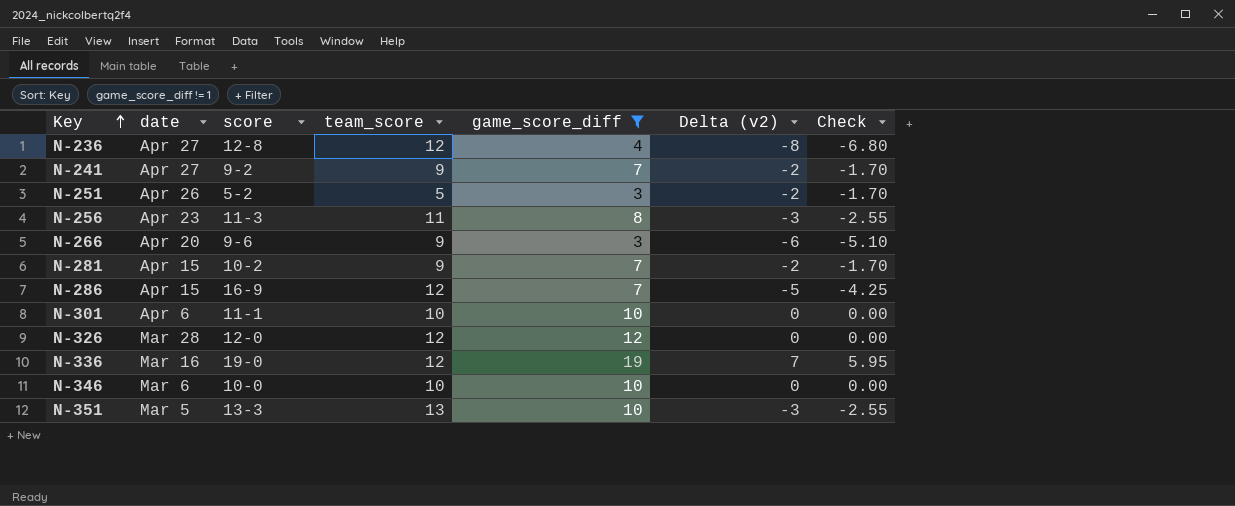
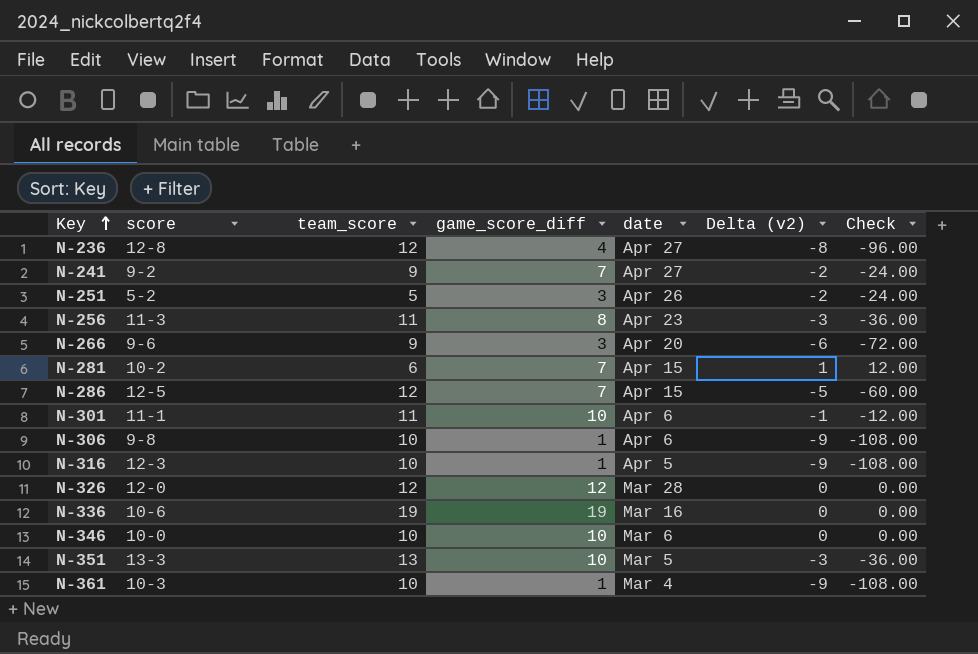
filter: game_score_diff != 1 -> none
column date | position: 2 -> 5
column Check | formula: [Delta (v2)] * 0.85 -> [Delta (v2)] * 12
N-281 | team_score: 9 -> 6
N-281 | Delta (v2): -2 -> 1
N-286 | score: 16-9 -> 12-5
N-301 | team_score: 10 -> 11
N-301 | Delta (v2): 0 -> -1
N-336 | score: 19-0 -> 10-6
N-336 | team_score: 12 -> 19
N-336 | Delta (v2): 7 -> 0

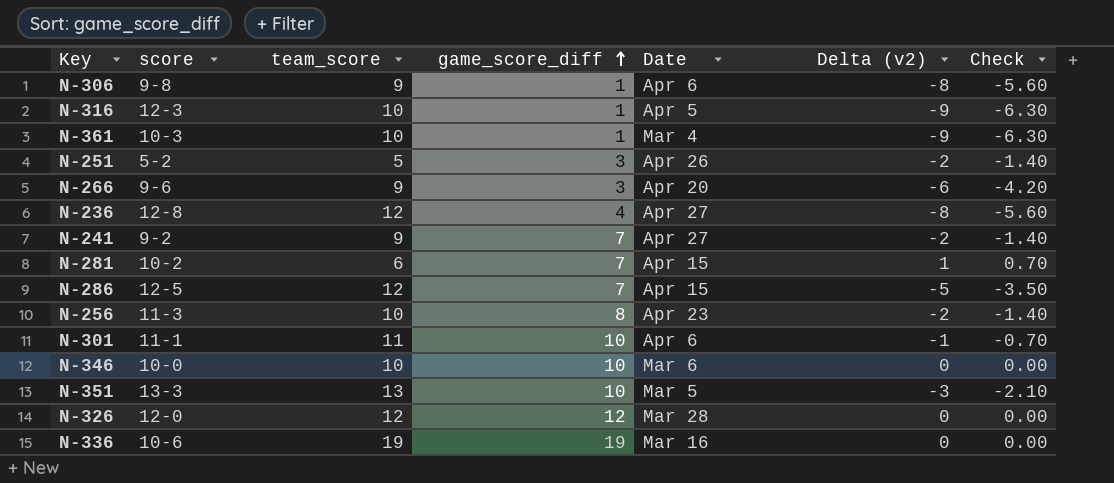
row order: Key ascending -> game_score_diff ascending
column name: date -> Date
column Check | formula: [Delta (v2)] * 12 -> [Delta (v2)] * 0.7
N-306 | team_score: 10 -> 9
N-306 | Delta (v2): -9 -> -8
N-256 | team_score: 11 -> 10
N-256 | Delta (v2): -3 -> -2

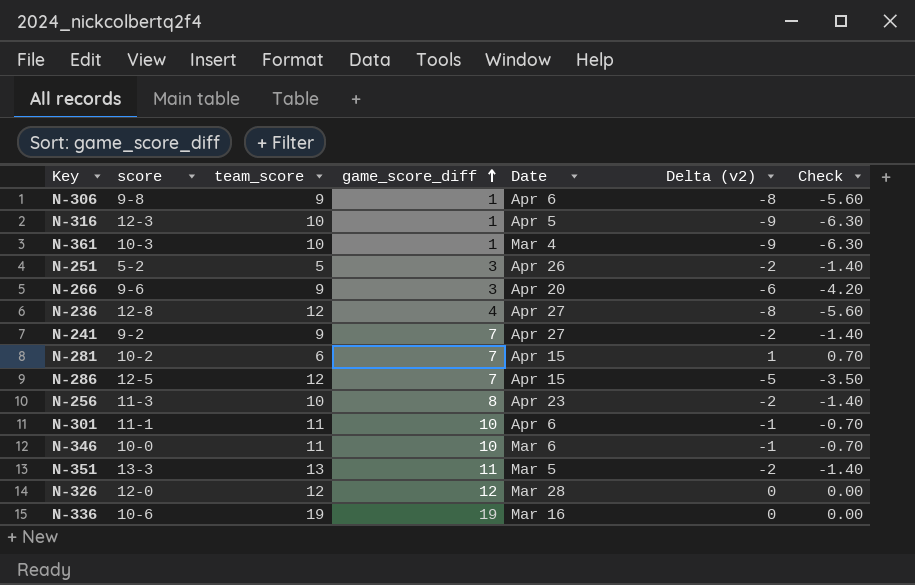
N-346 | team_score: 10 -> 11
N-346 | Delta (v2): 0 -> -1
N-346 | Check: 0.00 -> -0.70
N-351 | game_score_diff: 10 -> 11
N-351 | Delta (v2): -3 -> -2
N-351 | Check: -2.10 -> -1.40

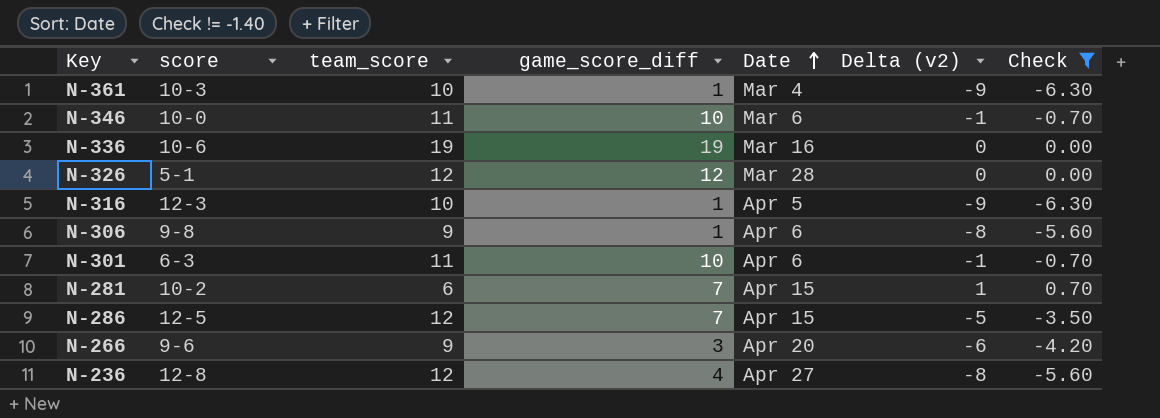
filter: none -> Check != -1.40
row order: game_score_diff ascending -> Date ascending
N-326 | score: 12-0 -> 5-1
N-301 | score: 11-1 -> 6-3

